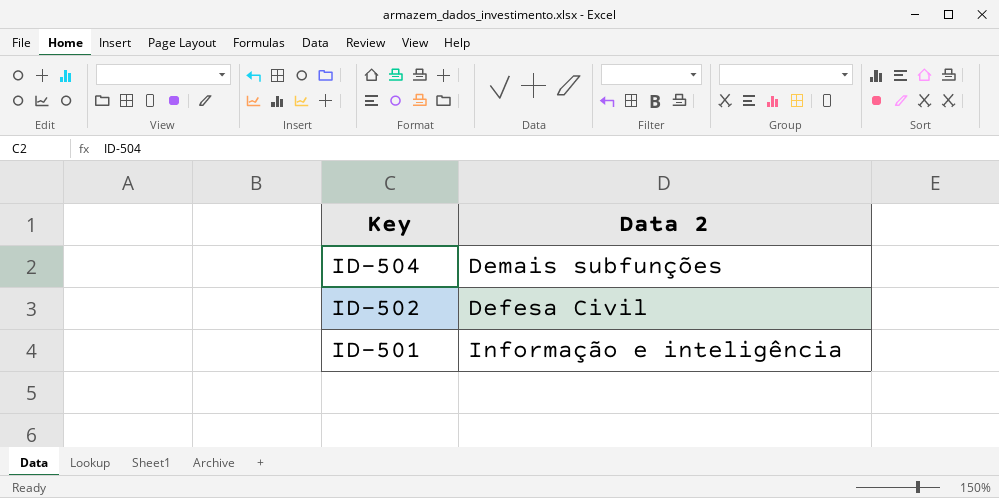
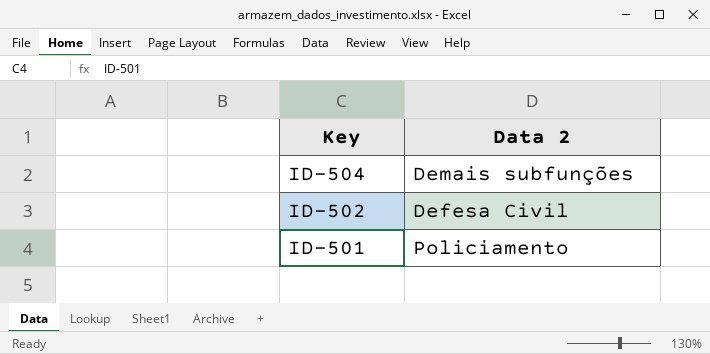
ID-501 | Data 2: Informação e inteligência -> Policiamento

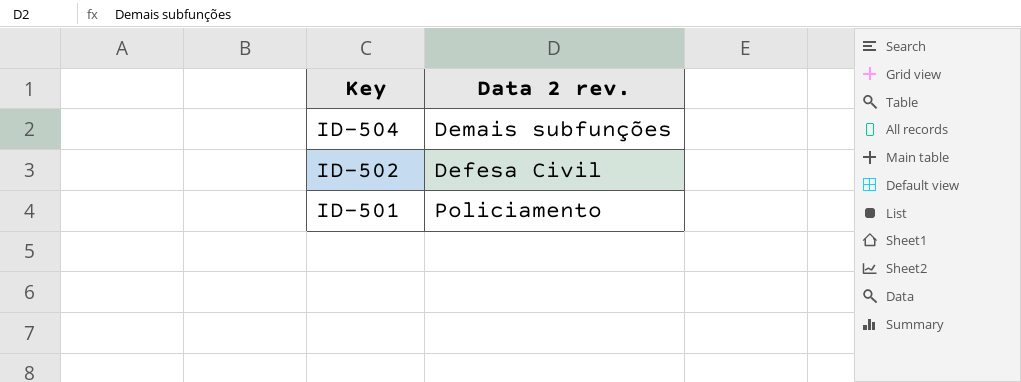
column name: Data 2 -> Data 2 rev.

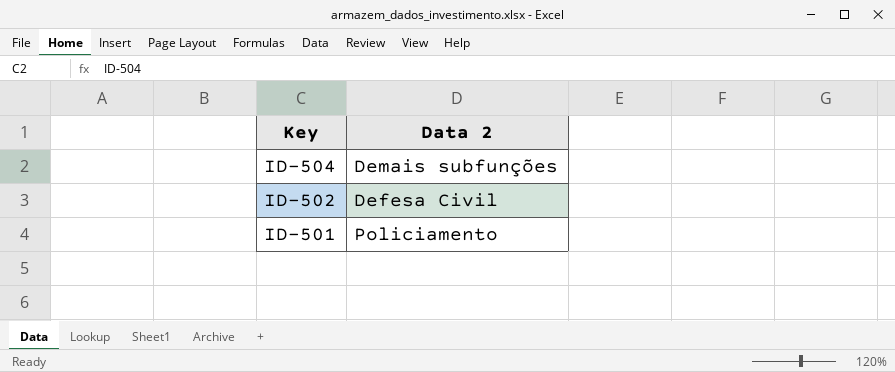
column name: Data 2 rev. -> Data 2

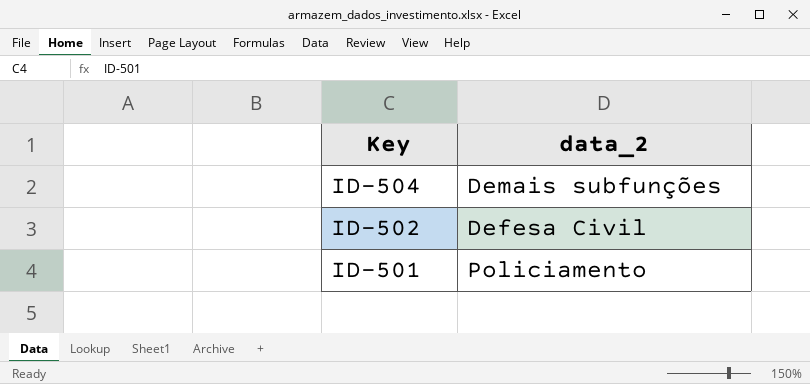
column name: Data 2 -> data_2

